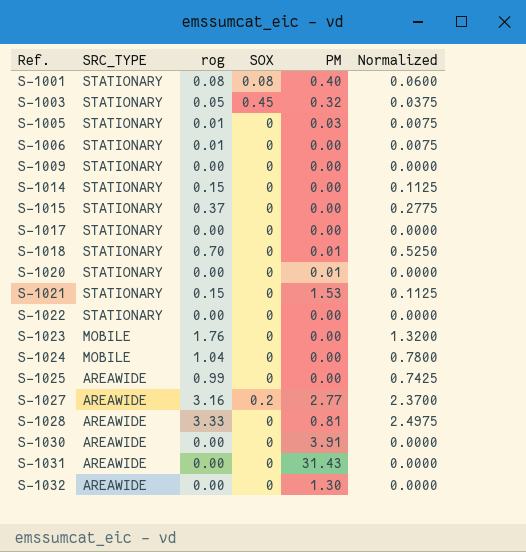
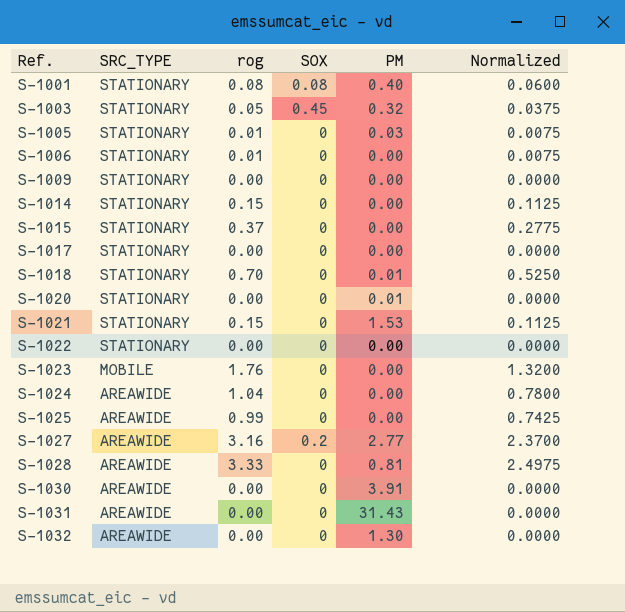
S-1024 | SRC_TYPE: MOBILE -> AREAWIDE

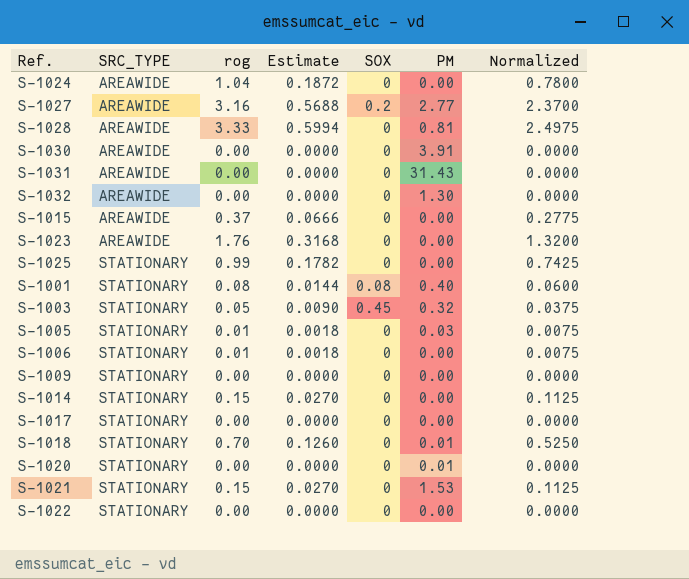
row order: Ref. ascending -> SRC_TYPE ascending
column Estimate | formula: none -> [rog] * 0.18
S-1015 | SRC_TYPE: STATIONARY -> AREAWIDE
S-1023 | SRC_TYPE: MOBILE -> AREAWIDE
S-1025 | SRC_TYPE: AREAWIDE -> STATIONARY

